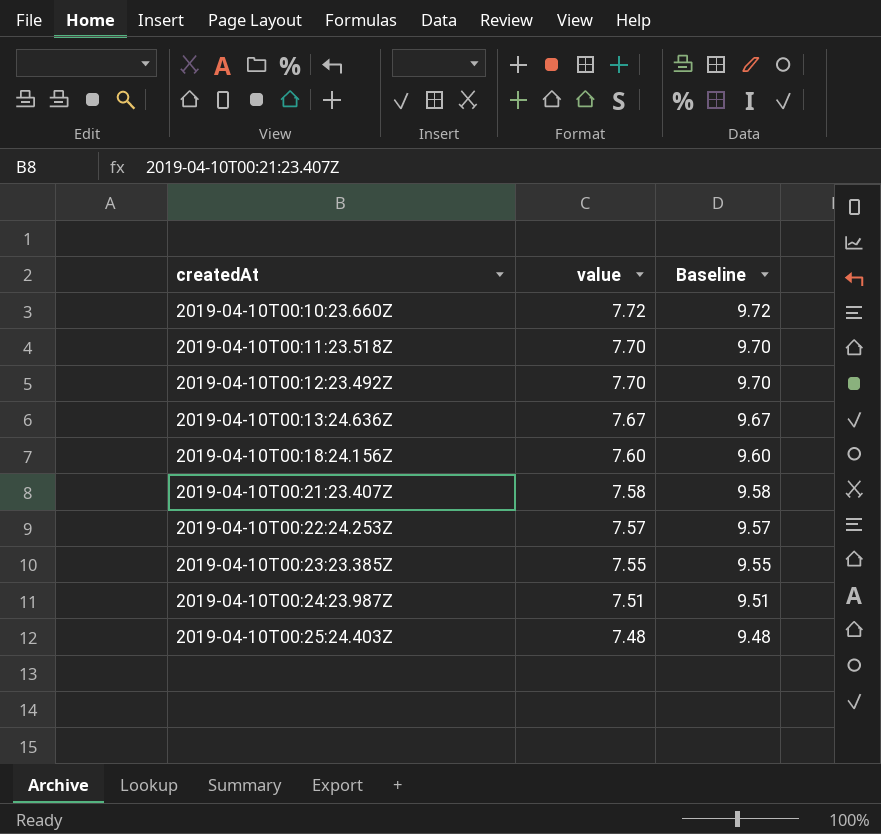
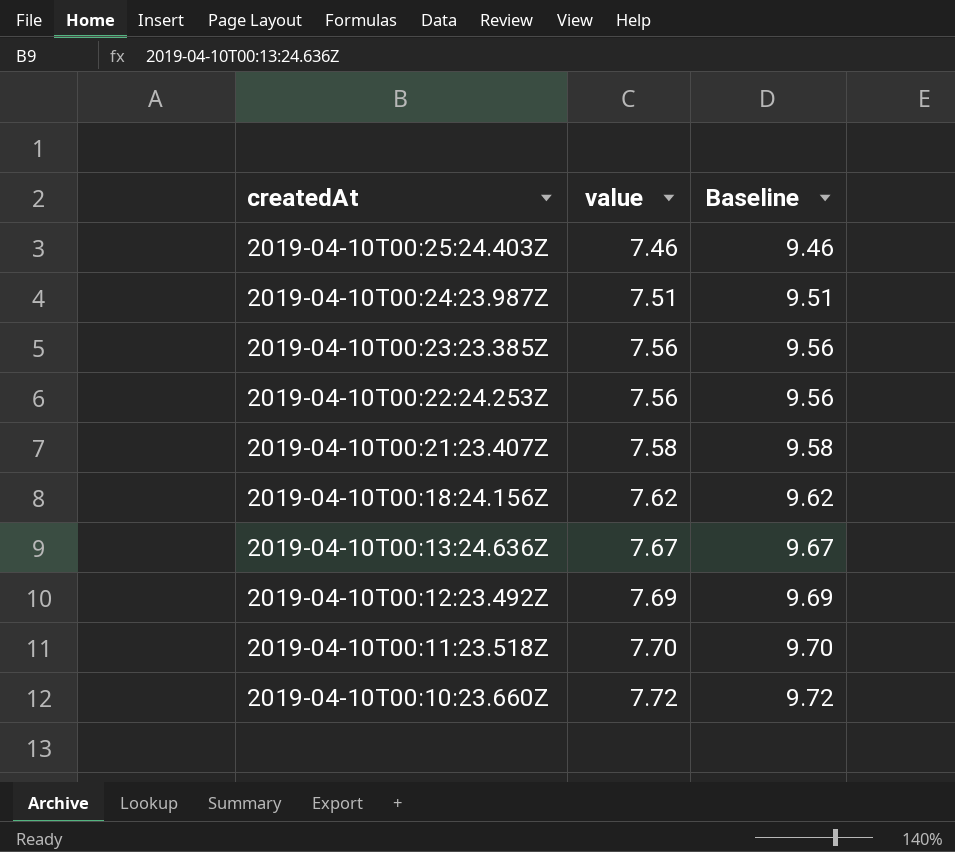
row order: createdAt ascending -> createdAt descending
2019-04-10T00:25:24.403Z | value: 7.48 -> 7.46
2019-04-10T00:25:24.403Z | Baseline: 9.48 -> 9.46
2019-04-10T00:23:23.385Z | value: 7.55 -> 7.56
2019-04-10T00:23:23.385Z | Baseline: 9.55 -> 9.56
2019-04-10T00:22:24.253Z | value: 7.57 -> 7.56
2019-04-10T00:22:24.253Z | Baseline: 9.57 -> 9.56
2019-04-10T00:18:24.156Z | value: 7.60 -> 7.62
2019-04-10T00:18:24.156Z | Baseline: 9.60 -> 9.62
2019-04-10T00:12:23.492Z | value: 7.70 -> 7.69
2019-04-10T00:12:23.492Z | Baseline: 9.70 -> 9.69

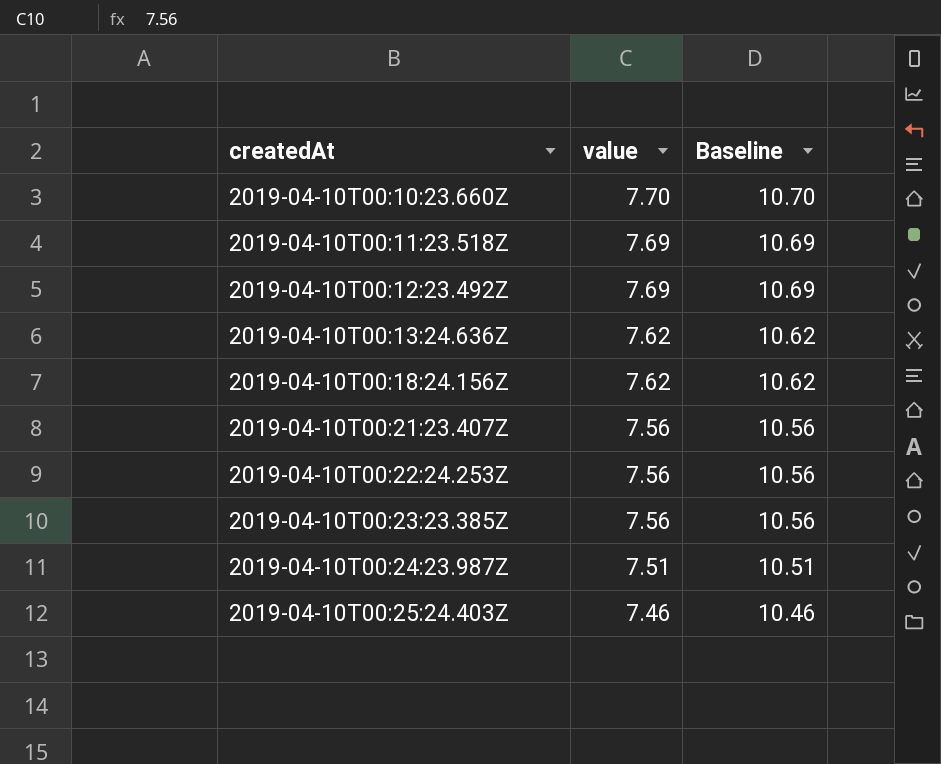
row order: createdAt descending -> createdAt ascending
column Baseline | formula: [value] + 2 -> [value] + 3
2019-04-10T00:10:23.660Z | value: 7.72 -> 7.70
2019-04-10T00:11:23.518Z | value: 7.70 -> 7.69
2019-04-10T00:13:24.636Z | value: 7.67 -> 7.62
2019-04-10T00:21:23.407Z | value: 7.58 -> 7.56

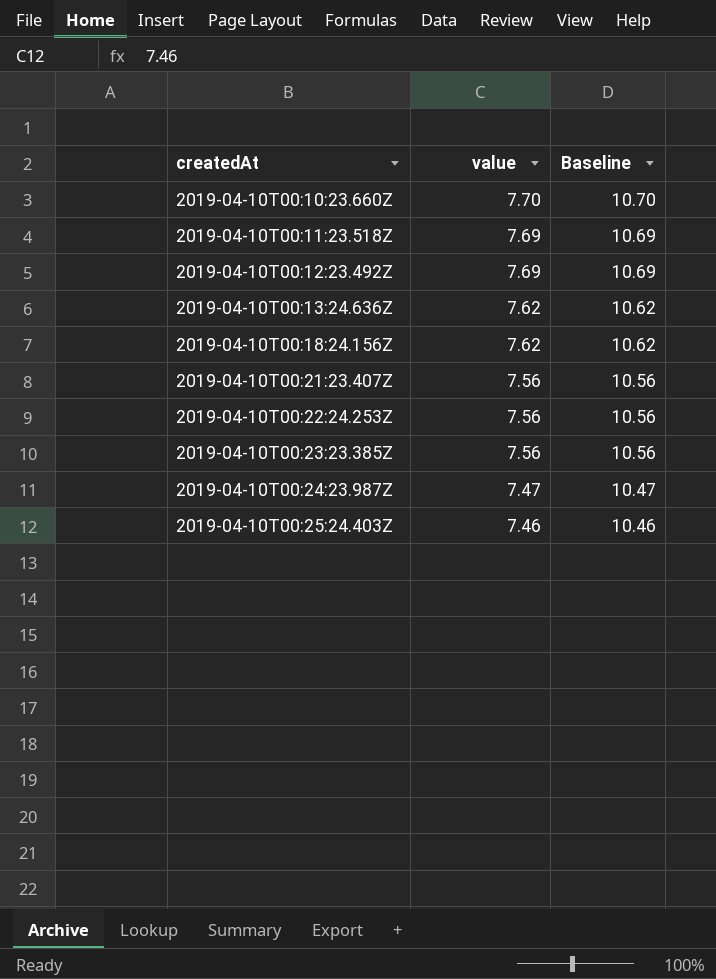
2019-04-10T00:24:23.987Z | value: 7.51 -> 7.47
2019-04-10T00:24:23.987Z | Baseline: 10.51 -> 10.47

